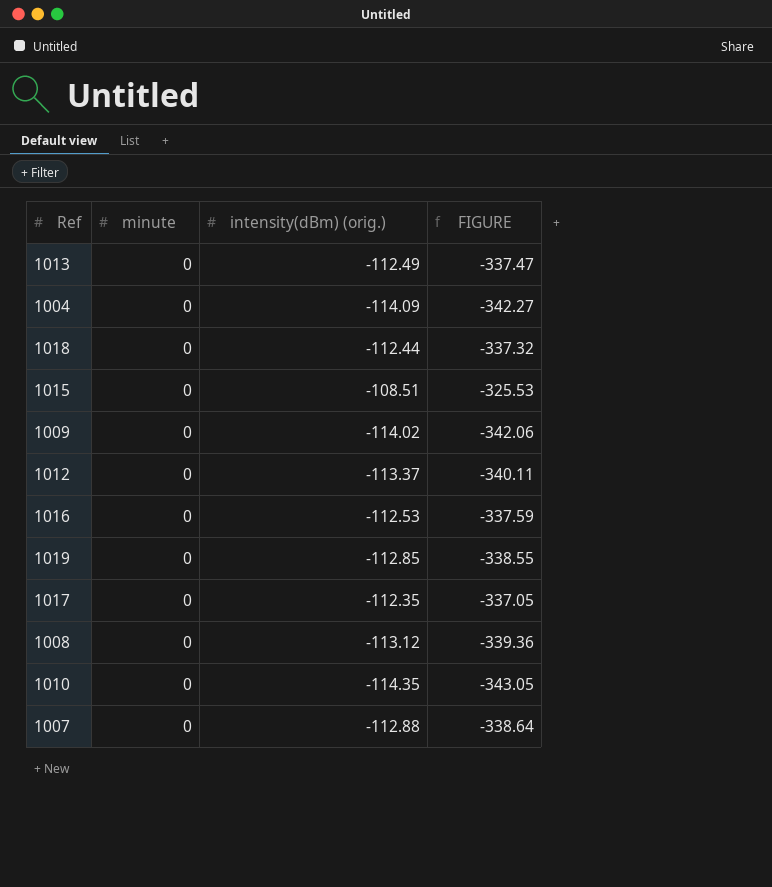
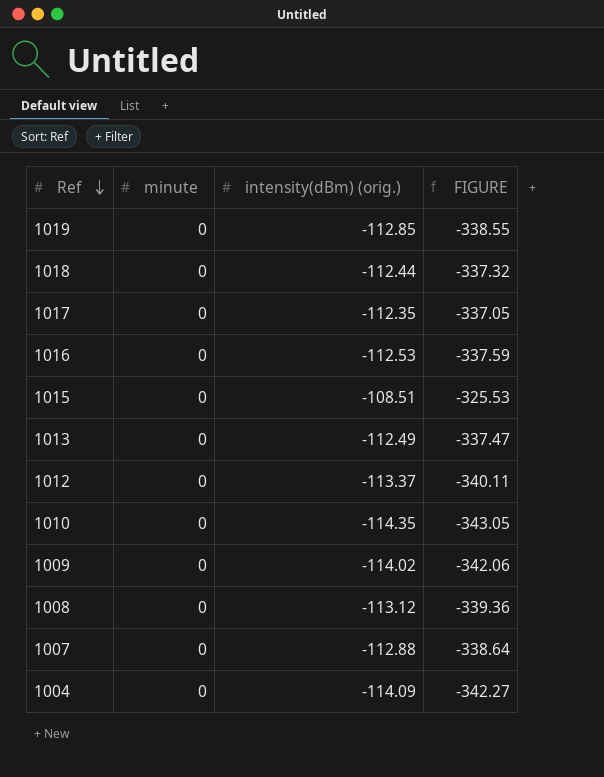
row order: none -> Ref descending

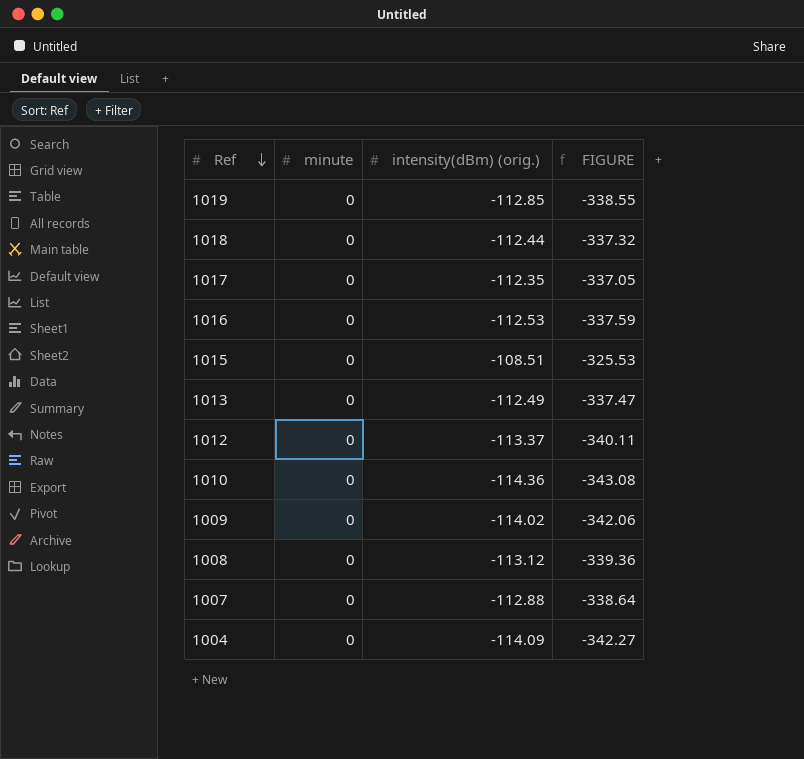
1010 | intensity(dBm) (orig.): -114.35 -> -114.36
1010 | FIGURE: -343.05 -> -343.08

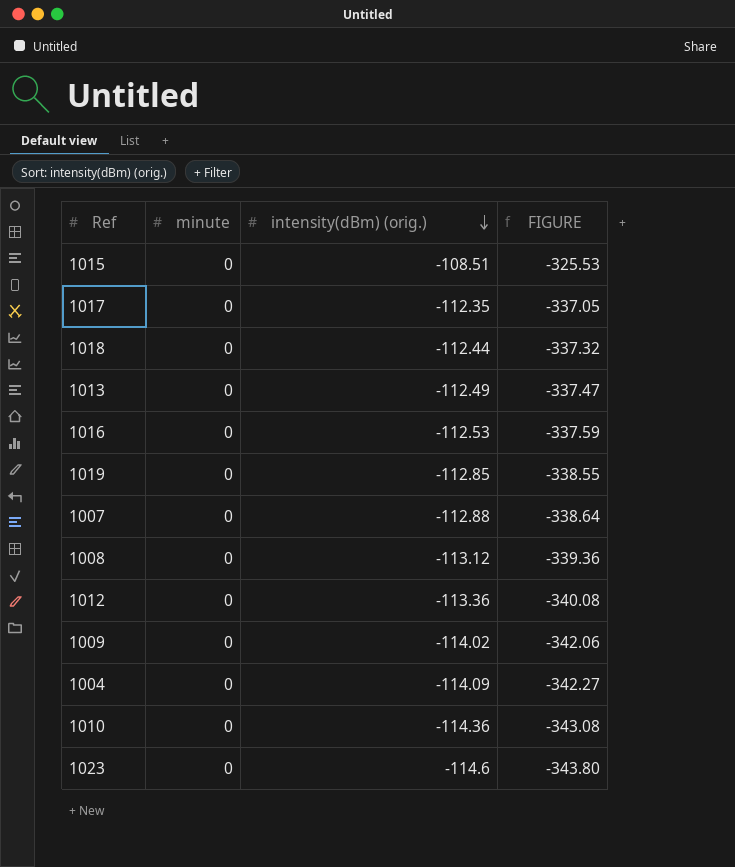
row order: Ref descending -> intensity(dBm) (orig.) descending
1012 | intensity(dBm) (orig.): -113.37 -> -113.36
1012 | FIGURE: -340.11 -> -340.08
row 1023: none -> 0 | -114.6 | -343.80

